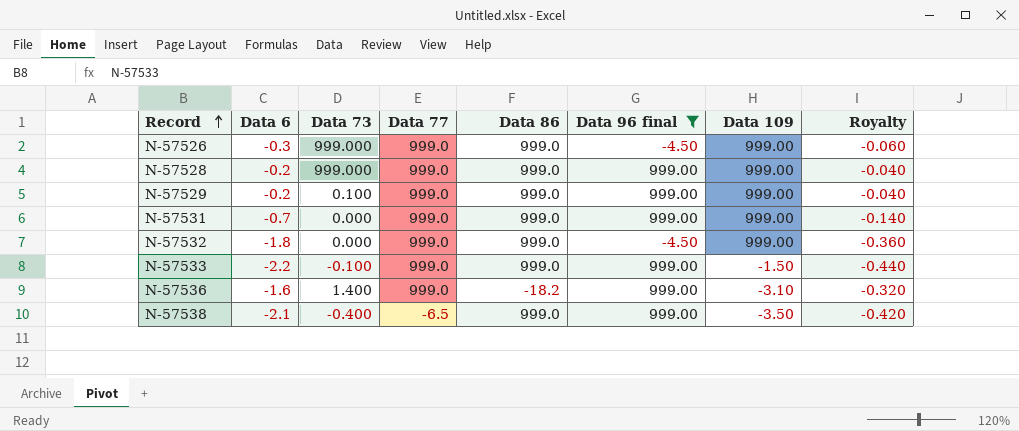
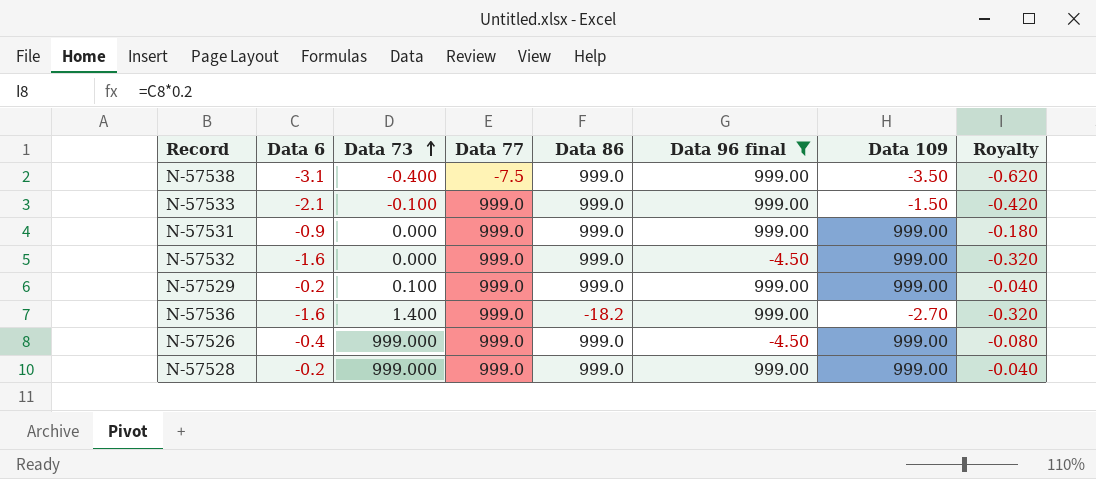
row order: Record ascending -> Data 73 ascending
N-57538 | Data 6: -2.1 -> -3.1
N-57538 | Data 77: -6.5 -> -7.5
N-57538 | Royalty: -0.420 -> -0.620
N-57533 | Data 6: -2.2 -> -2.1
N-57533 | Royalty: -0.440 -> -0.420
N-57531 | Data 6: -0.7 -> -0.9
N-57531 | Royalty: -0.140 -> -0.180
N-57532 | Data 6: -1.8 -> -1.6
N-57532 | Royalty: -0.360 -> -0.320
N-57536 | Data 109: -3.10 -> -2.70
N-57526 | Data 6: -0.3 -> -0.4
N-57526 | Royalty: -0.060 -> -0.080

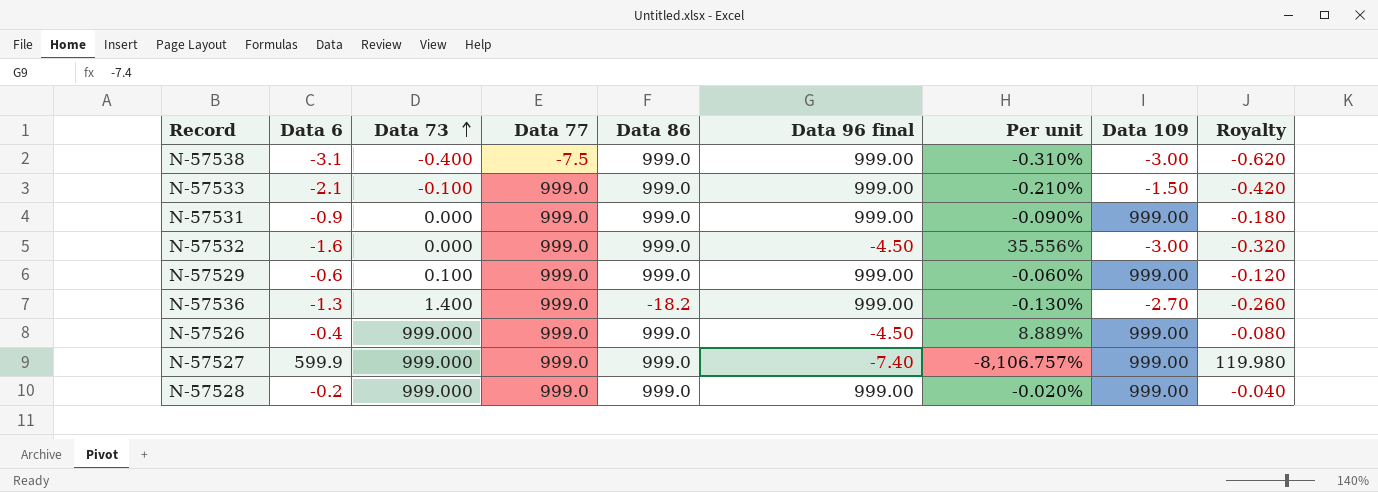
filter: Data 96 final != -7.40 -> none
column Per unit | formula: none -> [Data 6] / [Data 96 final]
N-57538 | Data 109: -3.50 -> -3.00
N-57532 | Data 109: 999.00 -> -3.00
N-57529 | Data 6: -0.2 -> -0.6
N-57529 | Royalty: -0.040 -> -0.120
N-57536 | Data 6: -1.6 -> -1.3
N-57536 | Royalty: -0.320 -> -0.260

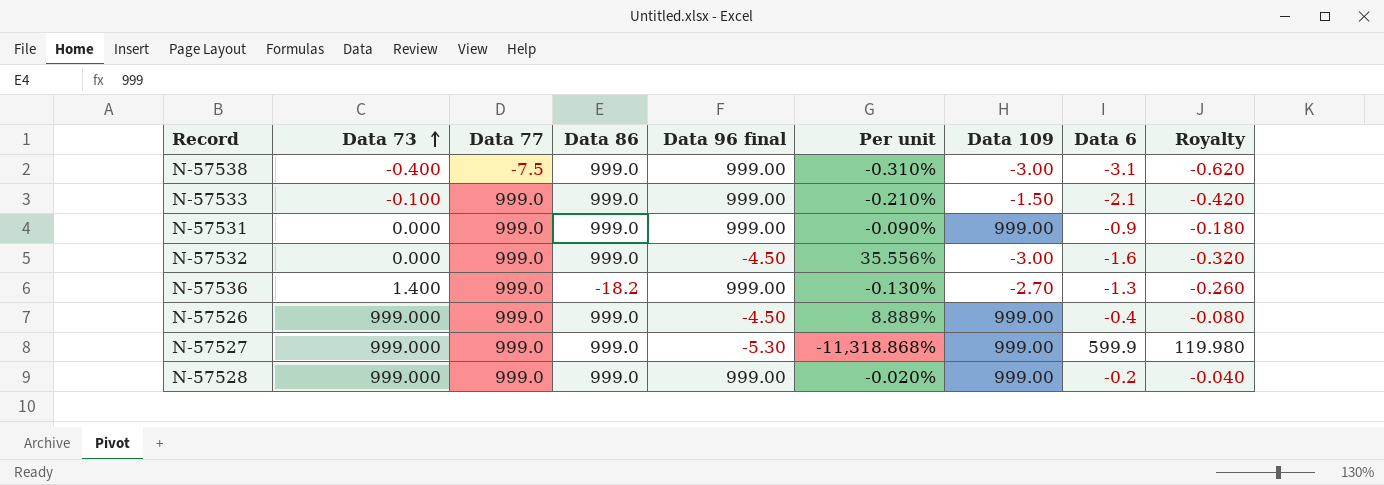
column Data 6 | position: 2 -> 8
row N-57529: -0.6 | 0.100 | 999.0 | 999.0 | 999.00 | -0.060% | 999.00 | -0.120 -> none
N-57527 | Data 96 final: -7.40 -> -5.30
N-57527 | Per unit: -8,106.757% -> -11,318.868%

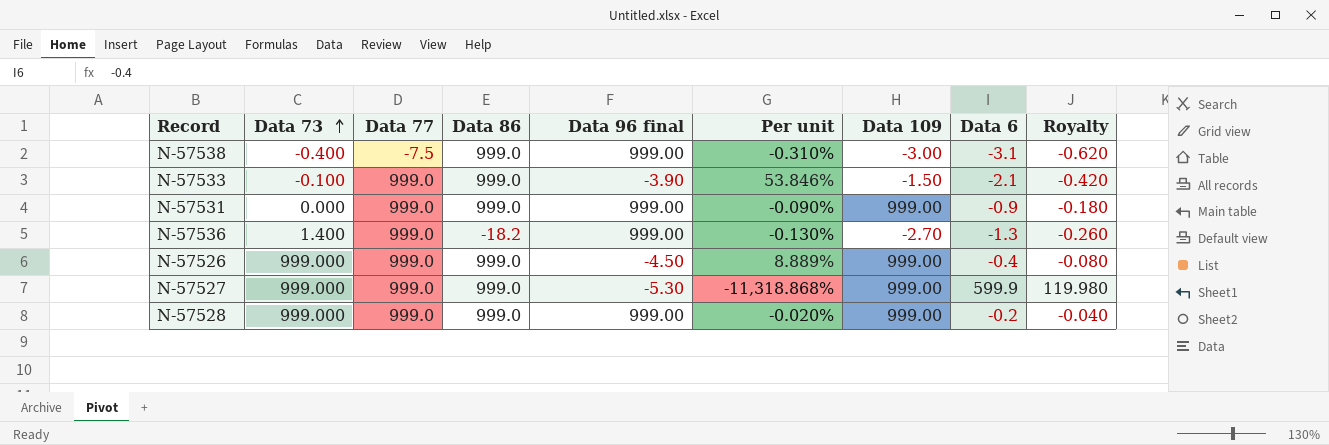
row N-57532: 0.000 | 999.0 | 999.0 | -4.50 | 35.556% | -3.00 | -1.6 | -0.320 -> none
N-57533 | Data 96 final: 999.00 -> -3.90
N-57533 | Per unit: -0.210% -> 53.846%

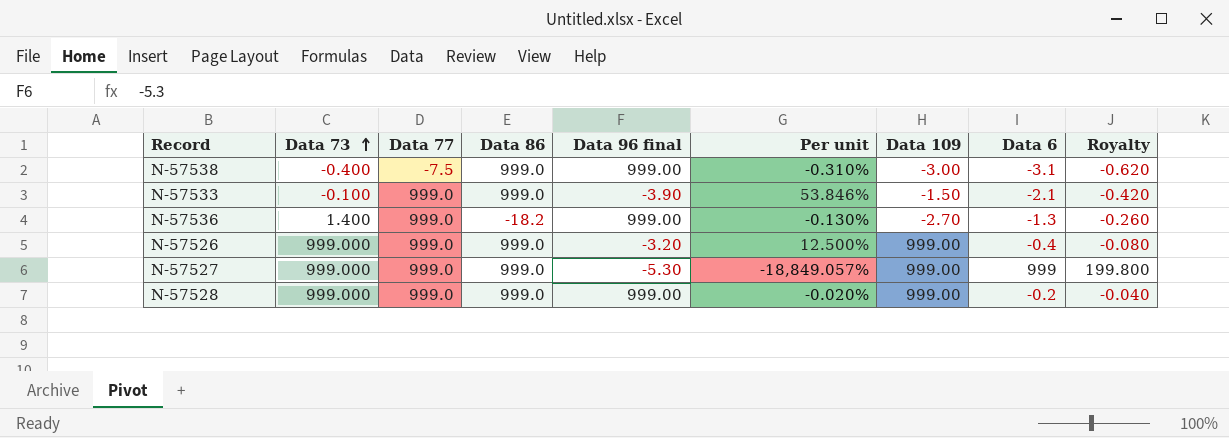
row N-57531: 0.000 | 999.0 | 999.0 | 999.00 | -0.090% | 999.00 | -0.9 | -0.180 -> none
N-57526 | Data 96 final: -4.50 -> -3.20
N-57526 | Per unit: 8.889% -> 12.500%
N-57527 | Per unit: -11,318.868% -> -18,849.057%
N-57527 | Data 6: 599.9 -> 999
N-57527 | Royalty: 119.980 -> 199.800

